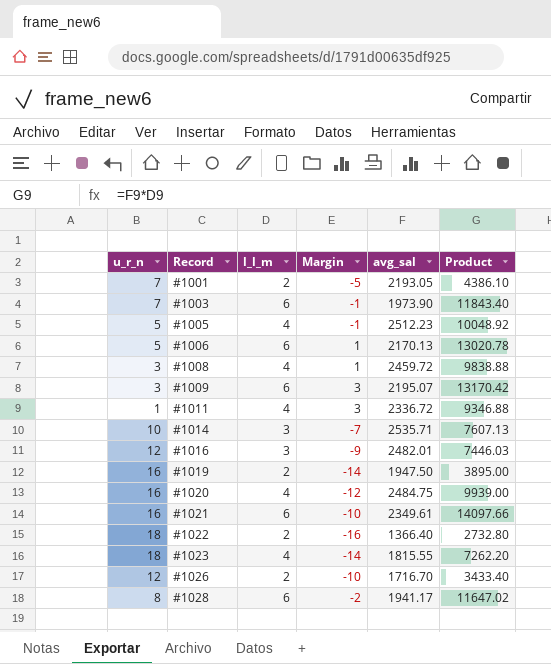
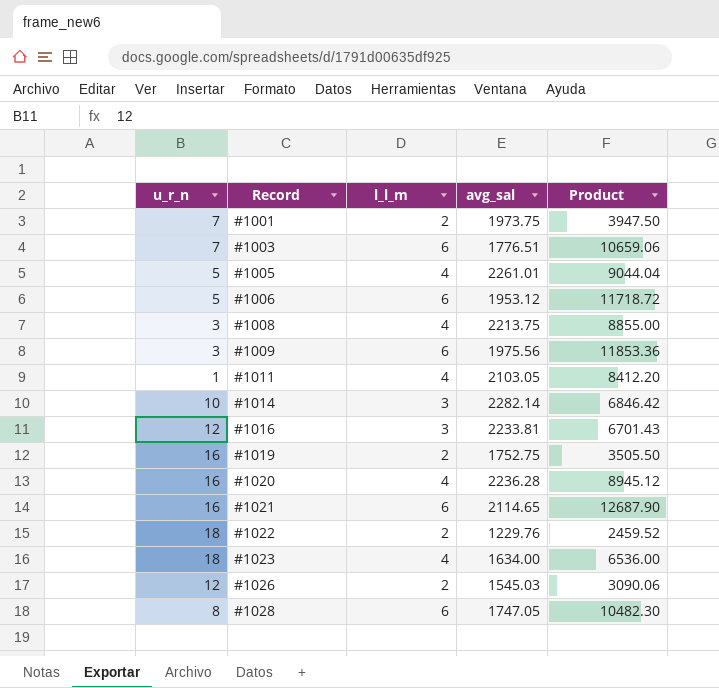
column Margin | formula: [l_l_m] - [u_r_n] -> none
#1001 | avg_sal: 2193.05 -> 1973.75
#1001 | Product: 4386.10 -> 3947.50
#1003 | avg_sal: 1973.90 -> 1776.51
#1003 | Product: 11843.40 -> 10659.06
#1005 | avg_sal: 2512.23 -> 2261.01
#1005 | Product: 10048.92 -> 9044.04
#1006 | avg_sal: 2170.13 -> 1953.12
#1006 | Product: 13020.78 -> 11718.72
#1008 | avg_sal: 2459.72 -> 2213.75
#1008 | Product: 9838.88 -> 8855.00
#1009 | avg_sal: 2195.07 -> 1975.56
#1009 | Product: 13170.42 -> 11853.36
#1011 | avg_sal: 2336.72 -> 2103.05
#1011 | Product: 9346.88 -> 8412.20
#1014 | avg_sal: 2535.71 -> 2282.14
#1014 | Product: 7607.13 -> 6846.42
#1016 | avg_sal: 2482.01 -> 2233.81
#1016 | Product: 7446.03 -> 6701.43
#1019 | avg_sal: 1947.50 -> 1752.75
#1019 | Product: 3895.00 -> 3505.50
#1020 | avg_sal: 2484.75 -> 2236.28
#1020 | Product: 9939.00 -> 8945.12
#1021 | avg_sal: 2349.61 -> 2114.65
#1021 | Product: 14097.66 -> 12687.90
#1022 | avg_sal: 1366.40 -> 1229.76
#1022 | Product: 2732.80 -> 2459.52
#1023 | avg_sal: 1815.55 -> 1634.00
#1023 | Product: 7262.20 -> 6536.00
#1026 | avg_sal: 1716.70 -> 1545.03
#1026 | Product: 3433.40 -> 3090.06
#1028 | avg_sal: 1941.17 -> 1747.05
#1028 | Product: 11647.02 -> 10482.30

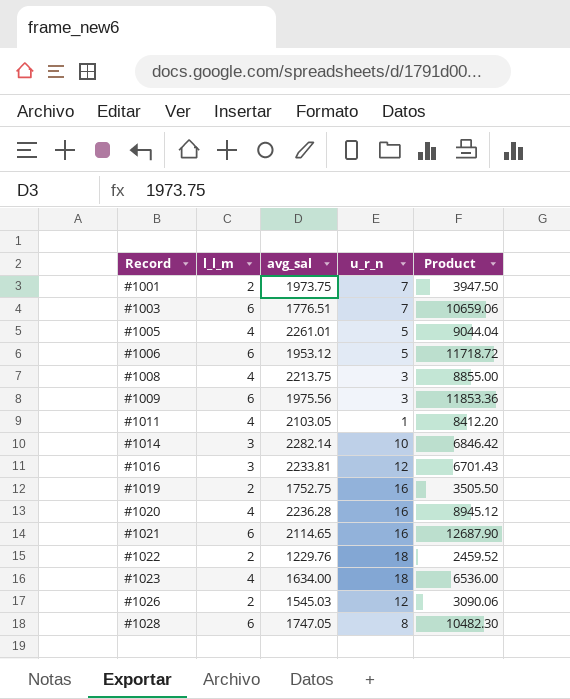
column u_r_n | position: 1 -> 4

